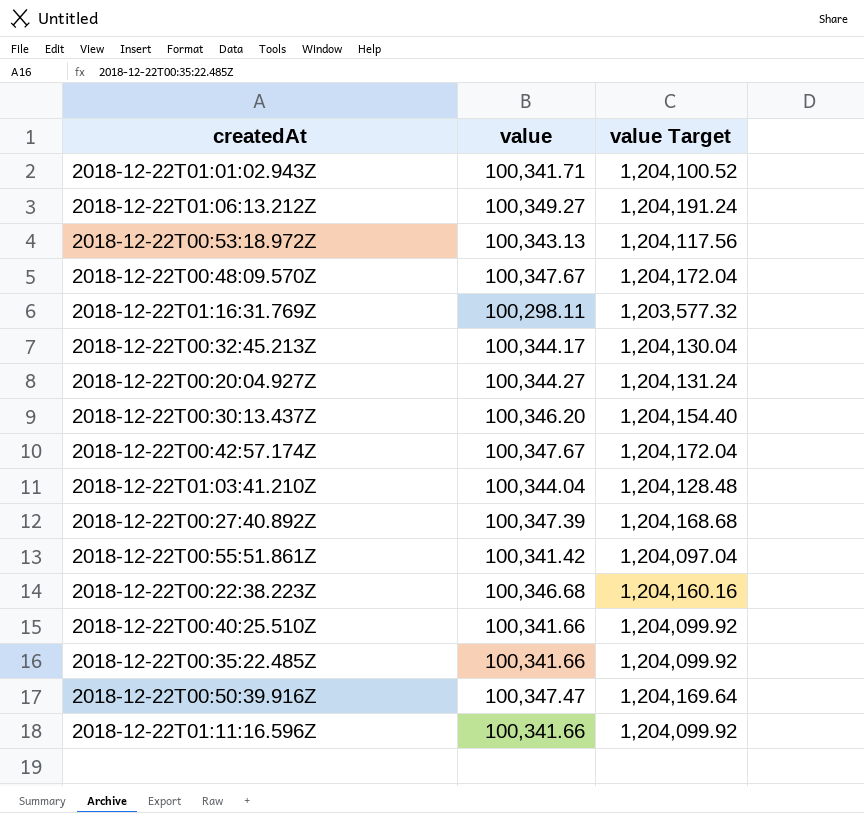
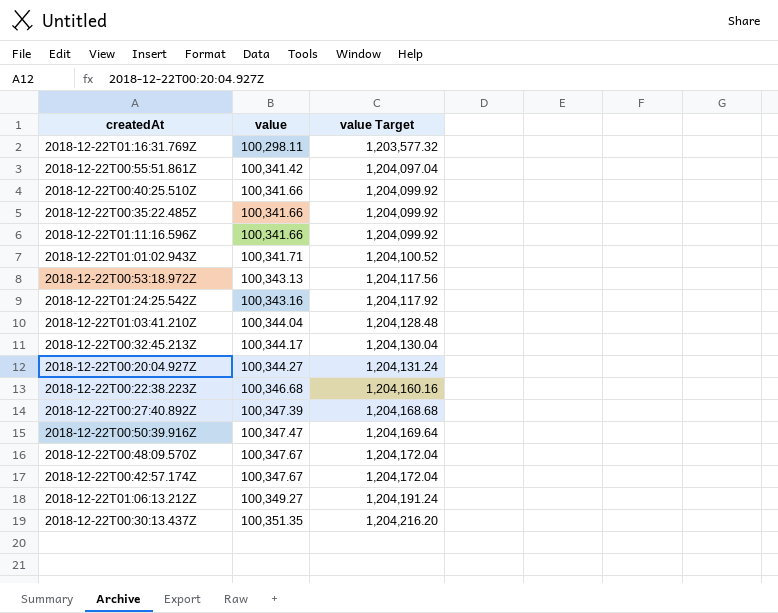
row order: none -> value ascending
row 2018-12-22T01:24:25.542Z: none -> 100,343.16 | 1,204,117.92
2018-12-22T00:30:13.437Z | value: 100,346.20 -> 100,351.35
2018-12-22T00:30:13.437Z | value Target: 1,204,154.40 -> 1,204,216.20

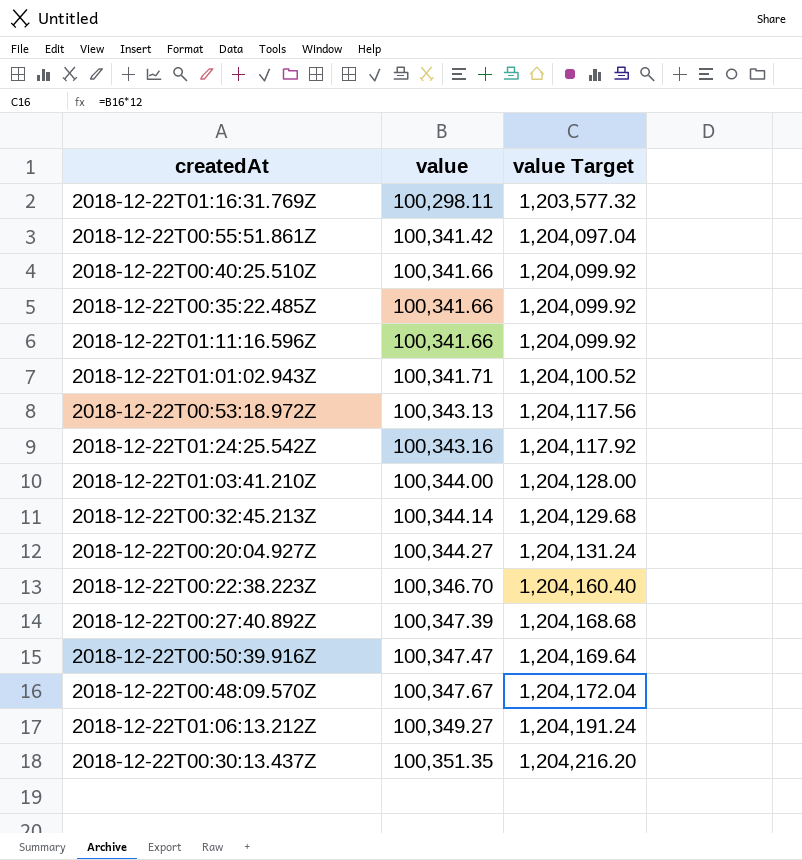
row 2018-12-22T00:42:57.174Z: 100,347.67 | 1,204,172.04 -> none
2018-12-22T01:03:41.210Z | value: 100,344.04 -> 100,344.00
2018-12-22T01:03:41.210Z | value Target: 1,204,128.48 -> 1,204,128.00
2018-12-22T00:32:45.213Z | value: 100,344.17 -> 100,344.14
2018-12-22T00:32:45.213Z | value Target: 1,204,130.04 -> 1,204,129.68
2018-12-22T00:22:38.223Z | value: 100,346.68 -> 100,346.70
2018-12-22T00:22:38.223Z | value Target: 1,204,160.16 -> 1,204,160.40

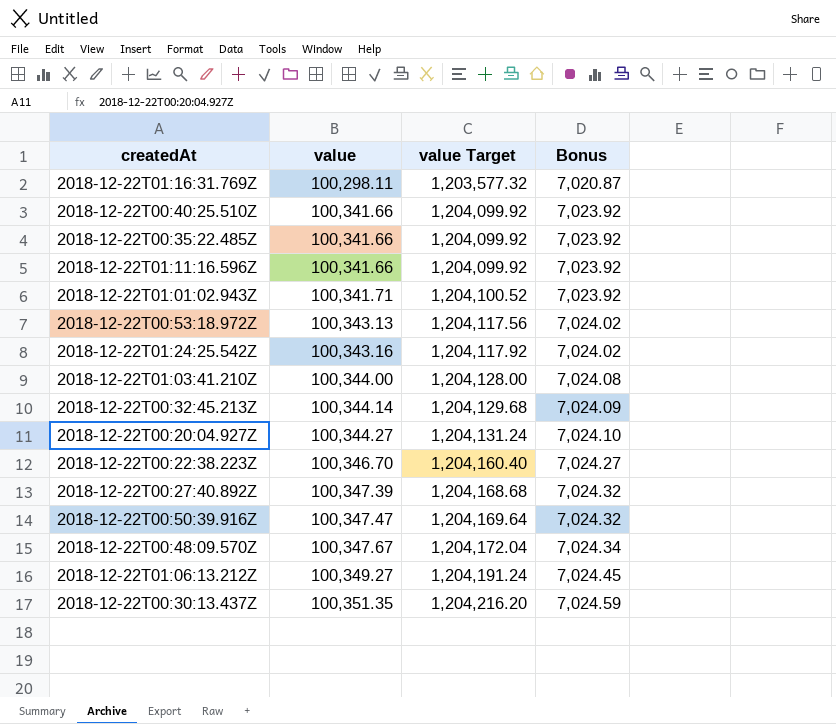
column Bonus | formula: none -> [value] * 0.07
row 2018-12-22T00:55:51.861Z: 100,341.42 | 1,204,097.04 -> none

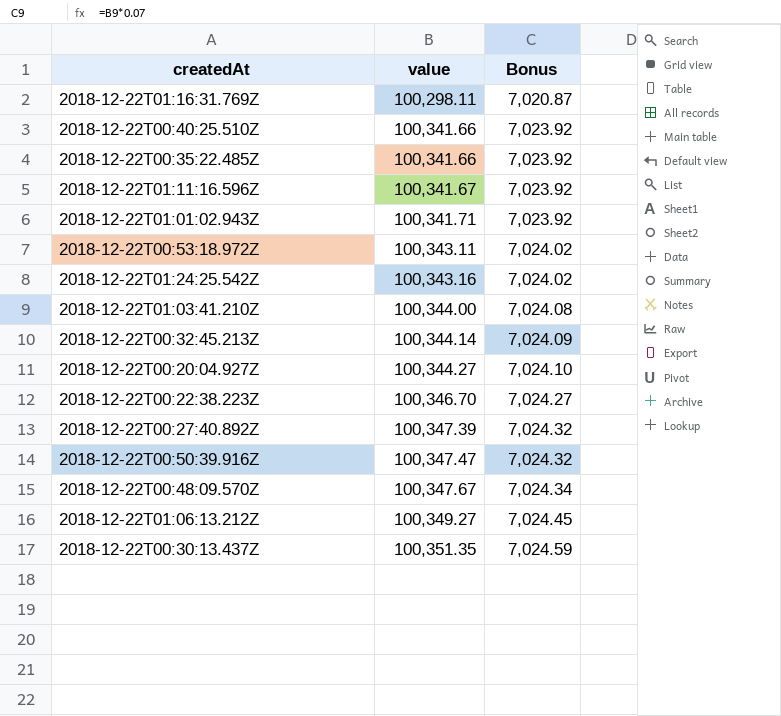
column value Target | formula: [value] * 12 -> none
2018-12-22T01:11:16.596Z | value: 100,341.66 -> 100,341.67
2018-12-22T00:53:18.972Z | value: 100,343.13 -> 100,343.11

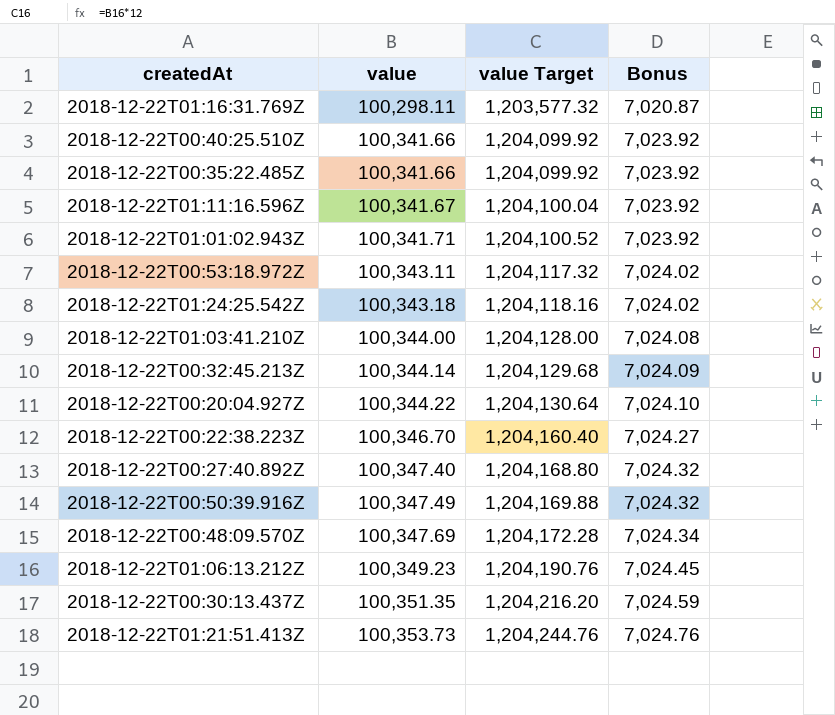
column value Target | formula: none -> [value] * 12
2018-12-22T01:24:25.542Z | value: 100,343.16 -> 100,343.18
2018-12-22T00:20:04.927Z | value: 100,344.27 -> 100,344.22
2018-12-22T00:27:40.892Z | value: 100,347.39 -> 100,347.40
2018-12-22T00:50:39.916Z | value: 100,347.47 -> 100,347.49
2018-12-22T00:48:09.570Z | value: 100,347.67 -> 100,347.69
2018-12-22T01:06:13.212Z | value: 100,349.27 -> 100,349.23
row 2018-12-22T01:21:51.413Z: none -> 100,353.73 | 1,204,244.76 | 7,024.76

